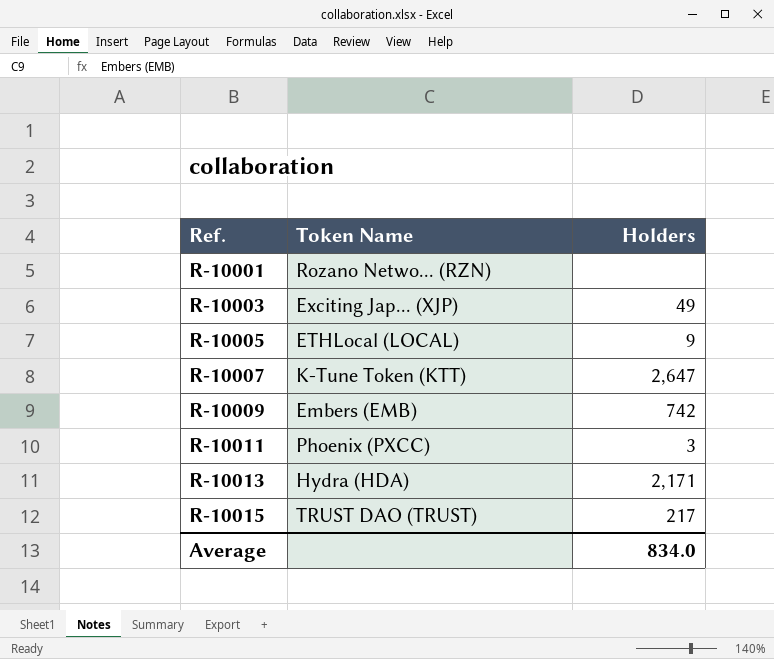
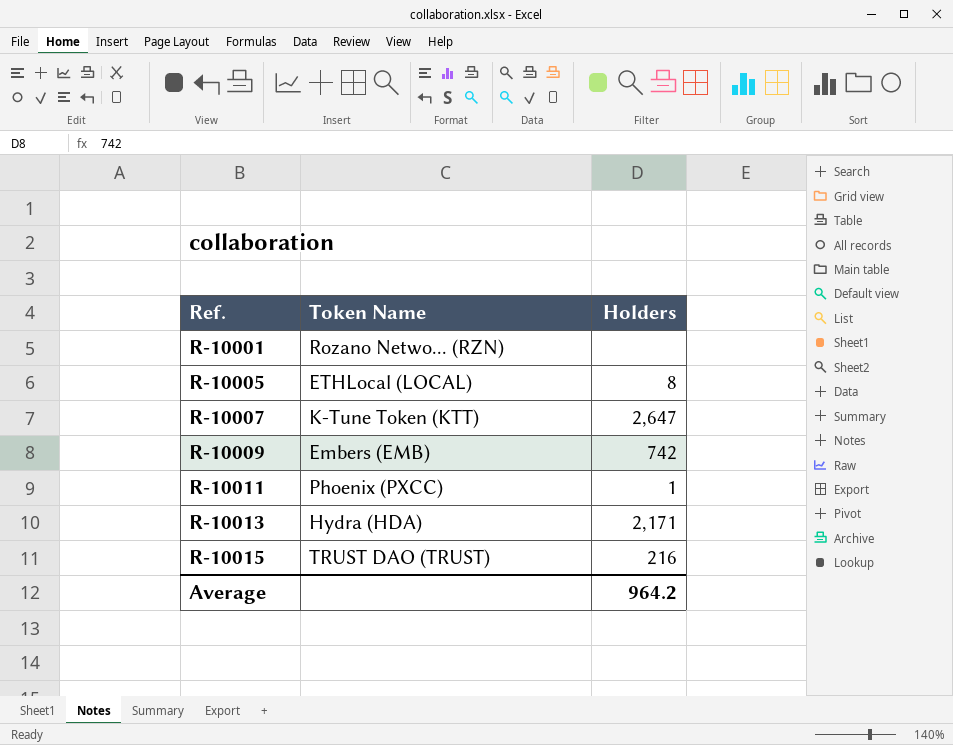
row R-10003: Exciting Jap... (XJP) | 49 -> none
R-10005 | Holders: 9 -> 8
R-10011 | Holders: 3 -> 1
R-10015 | Holders: 217 -> 216
Average | Holders: 834.0 -> 964.2

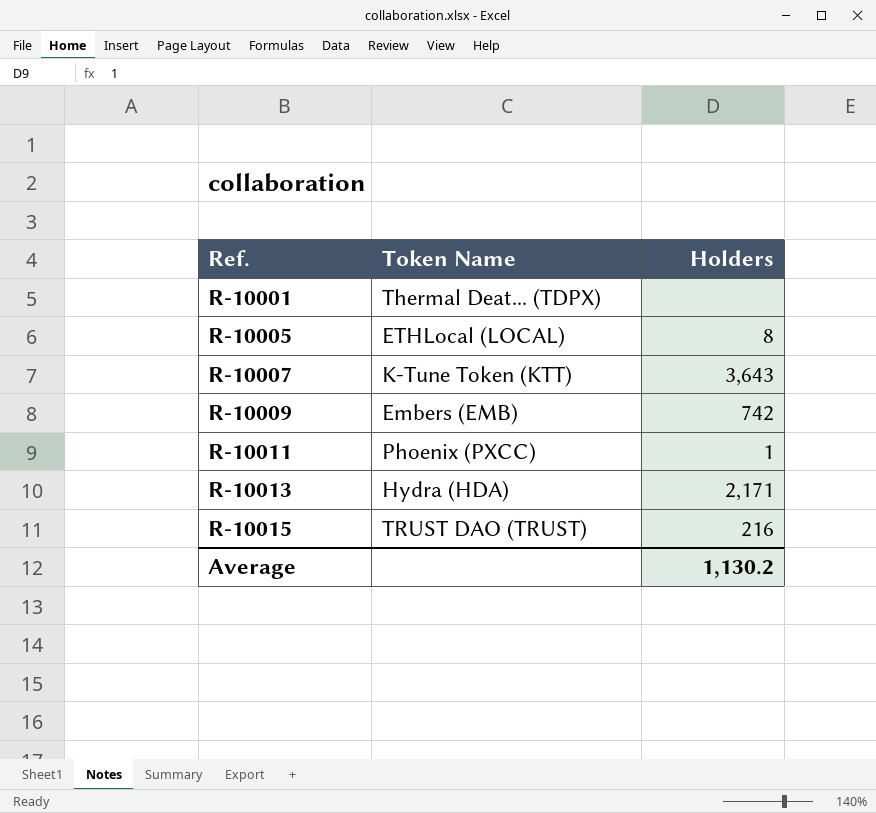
R-10001 | Token Name: Rozano Netwo... (RZN) -> Thermal Deat... (TDPX)
R-10007 | Holders: 2,647 -> 3,643
Average | Holders: 964.2 -> 1,130.2

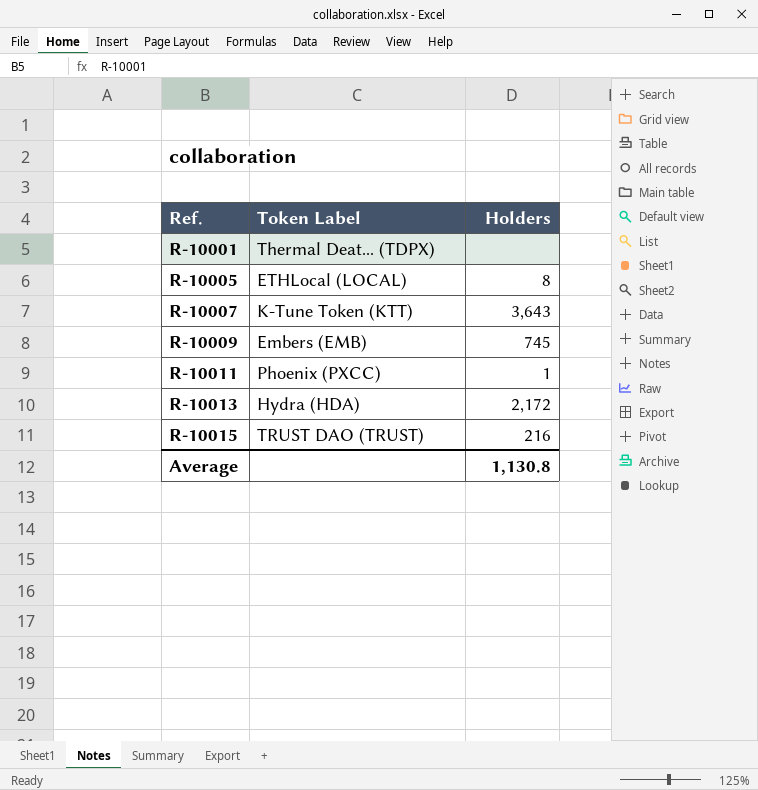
column name: Token Name -> Token Label
R-10009 | Holders: 742 -> 745
R-10013 | Holders: 2,171 -> 2,172
Average | Holders: 1,130.2 -> 1,130.8

